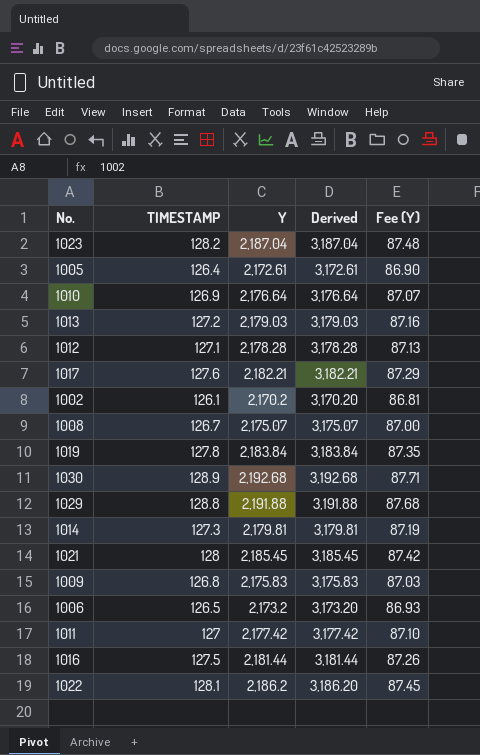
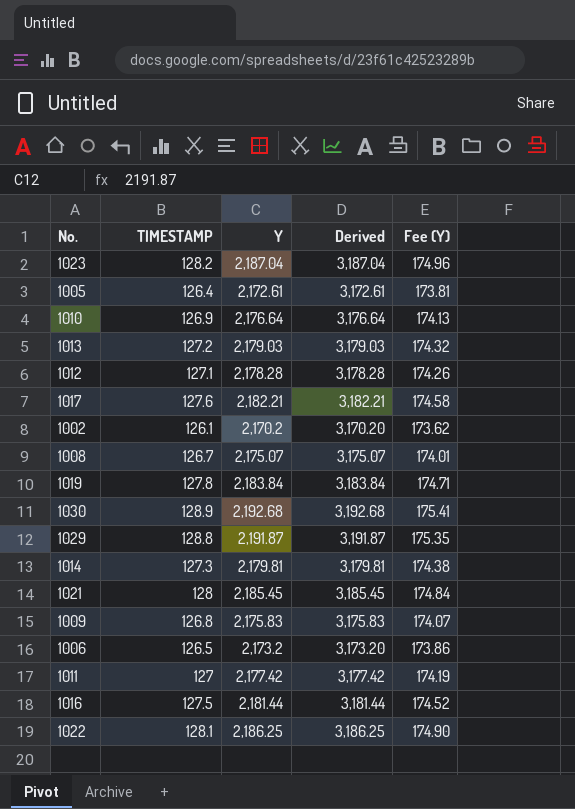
column Fee (Y) | formula: [Y] * 0.04 -> [Y] * 0.08
1029 | Y: 2,191.88 -> 2,191.87
1029 | Derived: 3,191.88 -> 3,191.87
1022 | Y: 2,186.2 -> 2,186.25
1022 | Derived: 3,186.20 -> 3,186.25

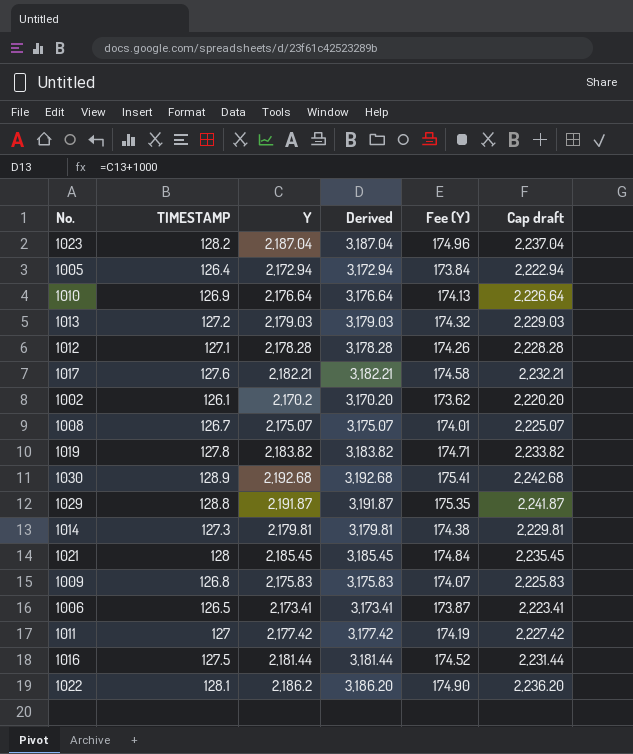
column Cap draft | formula: none -> [Y] + 50
1005 | Y: 2,172.61 -> 2,172.94
1005 | Derived: 3,172.61 -> 3,172.94
1005 | Fee (Y): 173.81 -> 173.84
1019 | Y: 2,183.84 -> 2,183.82
1019 | Derived: 3,183.84 -> 3,183.82
1006 | Y: 2,173.2 -> 2,173.41
1006 | Derived: 3,173.20 -> 3,173.41
1006 | Fee (Y): 173.86 -> 173.87
1022 | Y: 2,186.25 -> 2,186.2
1022 | Derived: 3,186.25 -> 3,186.20

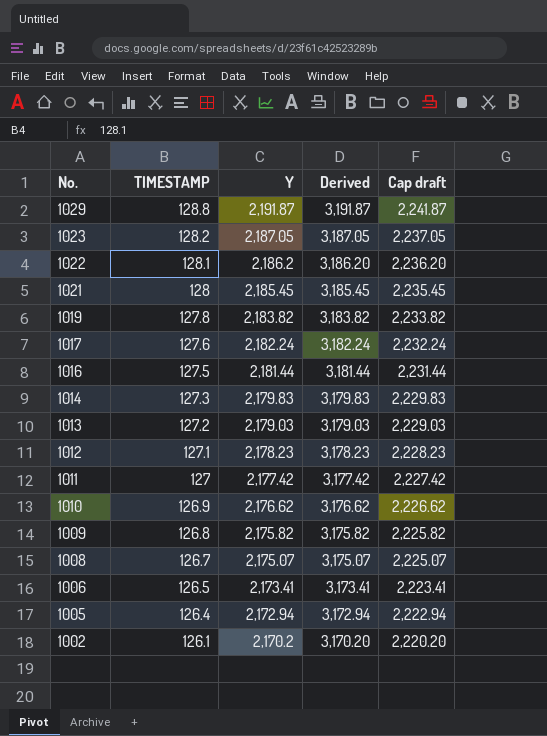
row order: none -> No. descending
column Fee (Y) | formula: [Y] * 0.08 -> none
row 1030: 128.9 | 2,192.68 | 3,192.68 | 175.41 | 2,242.68 -> none
1023 | Y: 2,187.04 -> 2,187.05
1023 | Derived: 3,187.04 -> 3,187.05
1023 | Cap draft: 2,237.04 -> 2,237.05
1017 | Y: 2,182.21 -> 2,182.24
1017 | Derived: 3,182.21 -> 3,182.24
1017 | Cap draft: 2,232.21 -> 2,232.24
1014 | Y: 2,179.81 -> 2,179.83
1014 | Derived: 3,179.81 -> 3,179.83
1014 | Cap draft: 2,229.81 -> 2,229.83
1012 | Y: 2,178.28 -> 2,178.23
1012 | Derived: 3,178.28 -> 3,178.23
1012 | Cap draft: 2,228.28 -> 2,228.23
1010 | Y: 2,176.64 -> 2,176.62
1010 | Derived: 3,176.64 -> 3,176.62
1010 | Cap draft: 2,226.64 -> 2,226.62
1009 | Y: 2,175.83 -> 2,175.82
1009 | Derived: 3,175.83 -> 3,175.82
1009 | Cap draft: 2,225.83 -> 2,225.82

